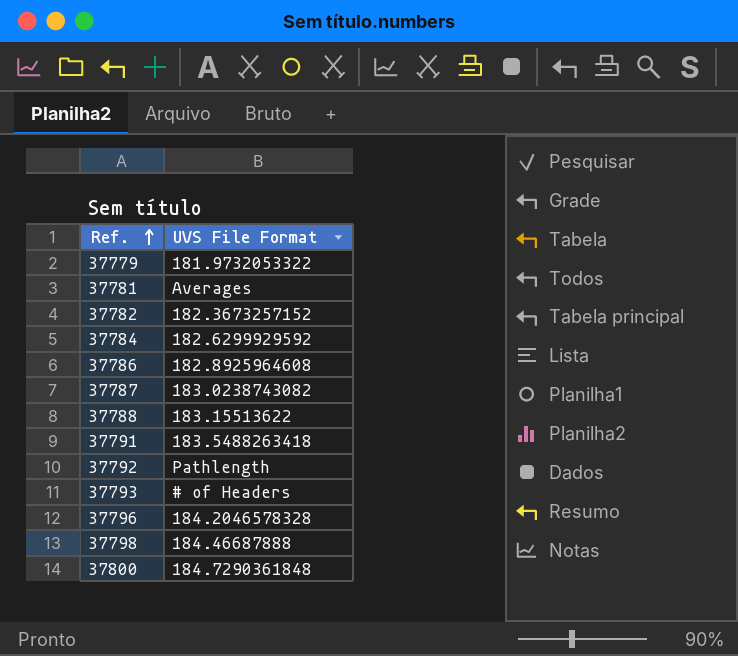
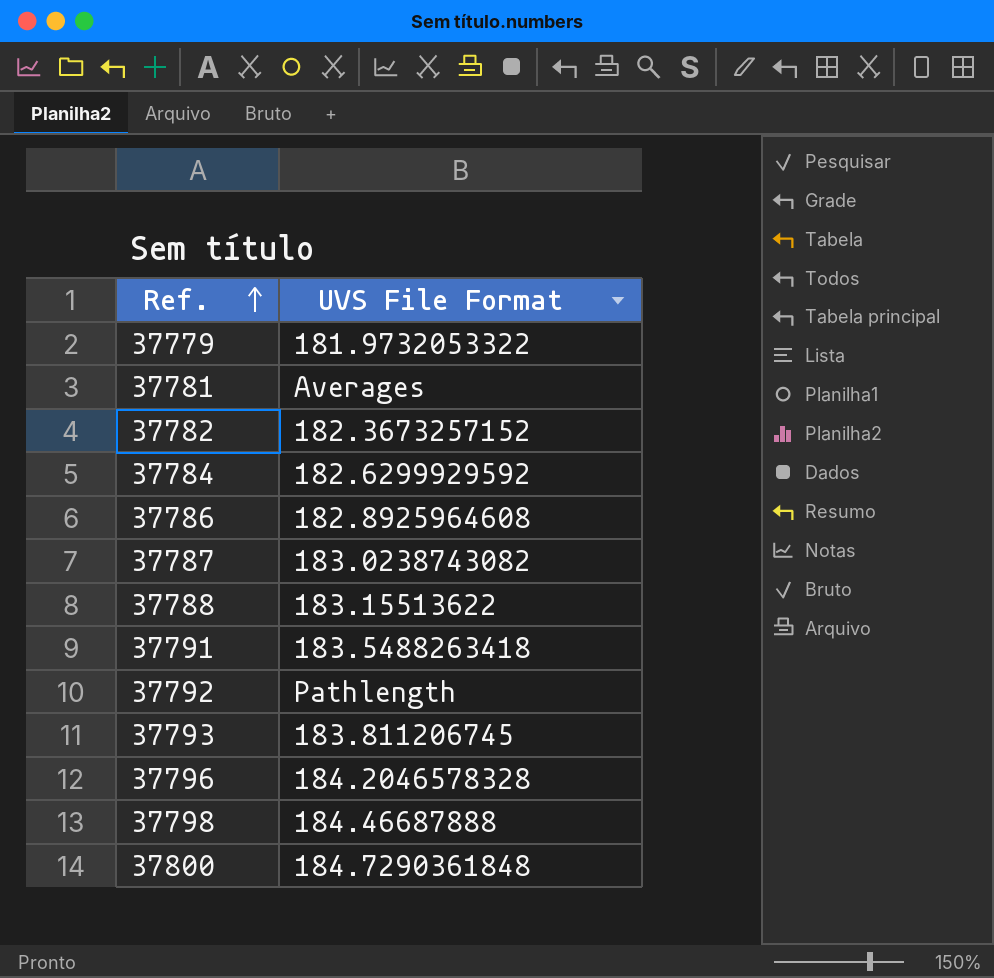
37793 | UVS File Format: # of Headers -> 183.811206745

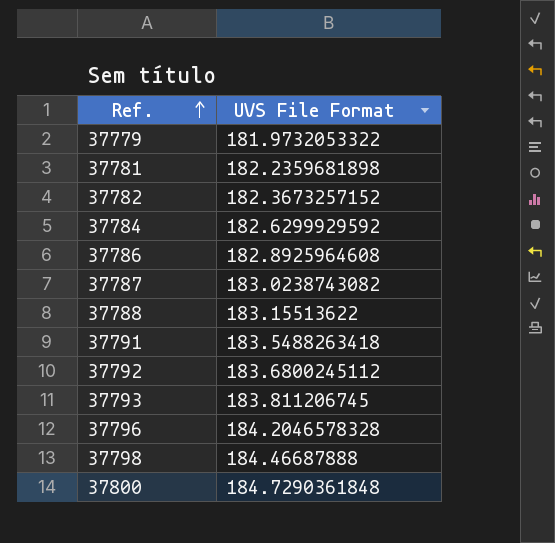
37781 | UVS File Format: Averages -> 182.2359681898
37792 | UVS File Format: Pathlength -> 183.6800245112

